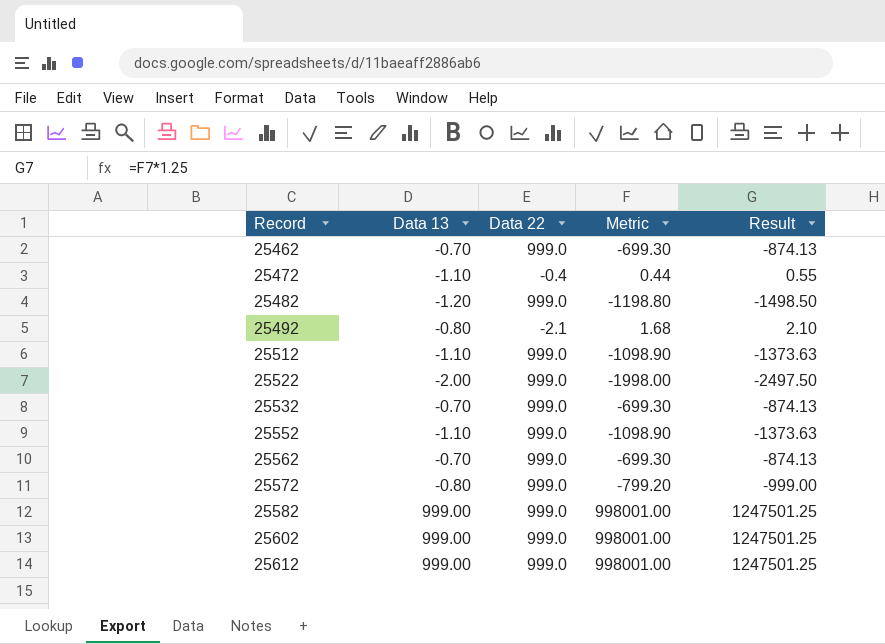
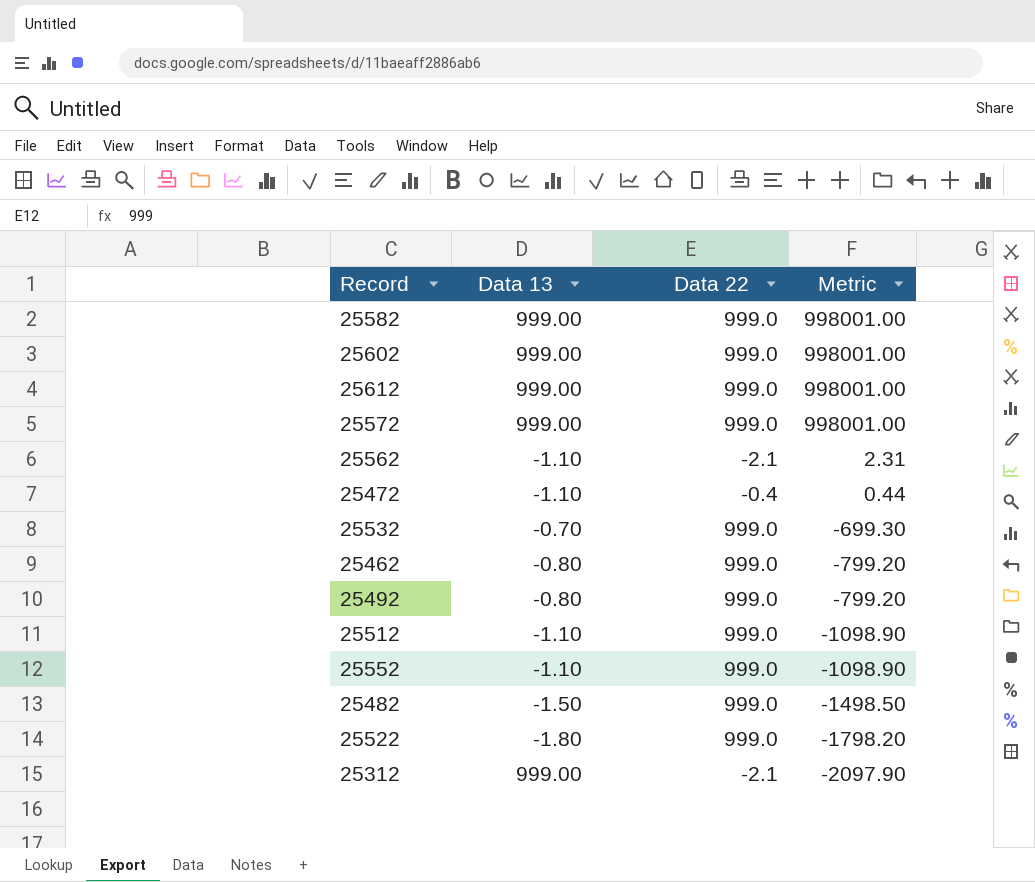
row order: Record ascending -> Metric descending
column Result | formula: [Metric] * 1.25 -> none
25572 | Data 13: -0.80 -> 999.00
25572 | Metric: -799.20 -> 998001.00
25562 | Data 13: -0.70 -> -1.10
25562 | Data 22: 999.0 -> -2.1
25562 | Metric: -699.30 -> 2.31
25462 | Data 13: -0.70 -> -0.80
25462 | Metric: -699.30 -> -799.20
25492 | Data 22: -2.1 -> 999.0
25492 | Metric: 1.68 -> -799.20
25482 | Data 13: -1.20 -> -1.50
25482 | Metric: -1198.80 -> -1498.50
25522 | Data 13: -2.00 -> -1.80
25522 | Metric: -1998.00 -> -1798.20
row 25312: none -> 999.00 | -2.1 | -2097.90

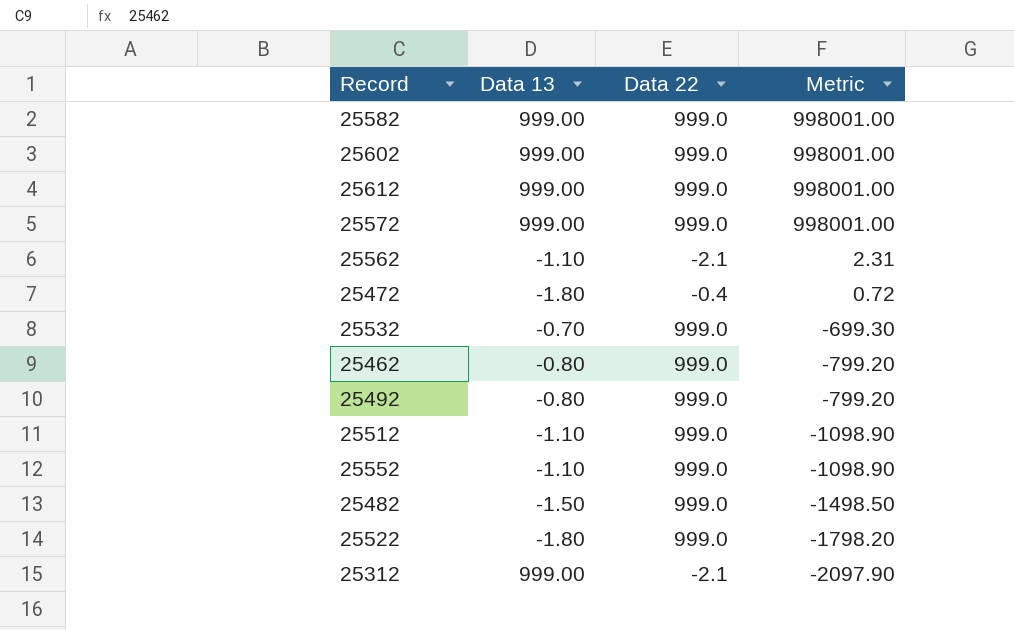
25472 | Data 13: -1.10 -> -1.80
25472 | Metric: 0.44 -> 0.72

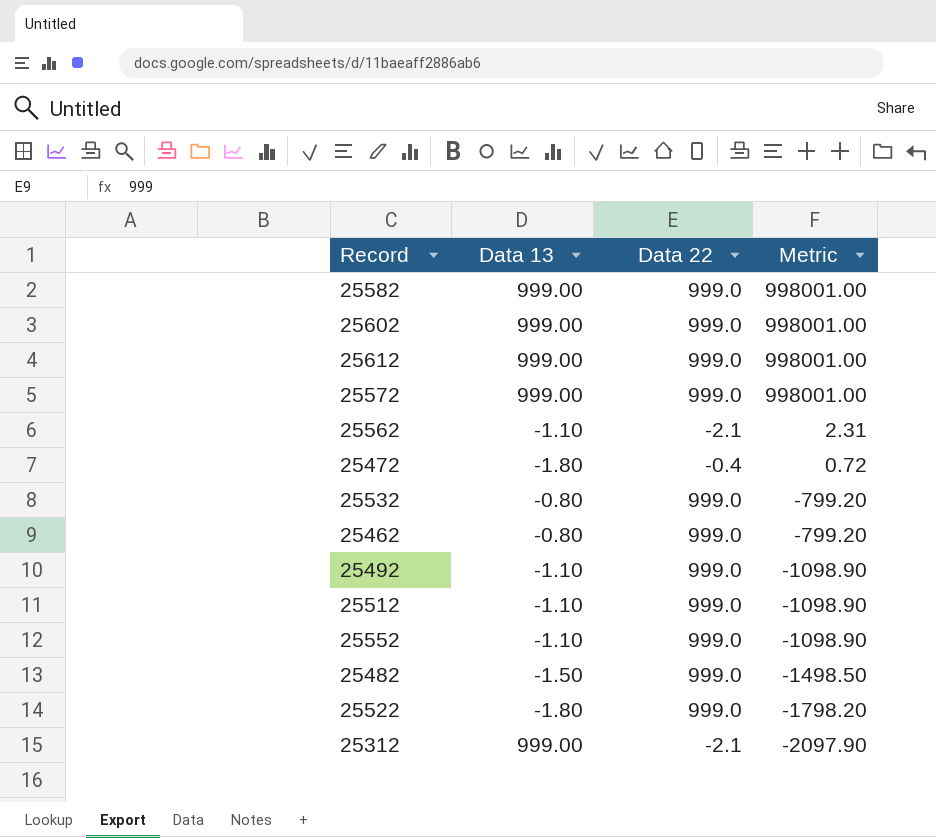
25532 | Data 13: -0.70 -> -0.80
25532 | Metric: -699.30 -> -799.20
25492 | Data 13: -0.80 -> -1.10
25492 | Metric: -799.20 -> -1098.90

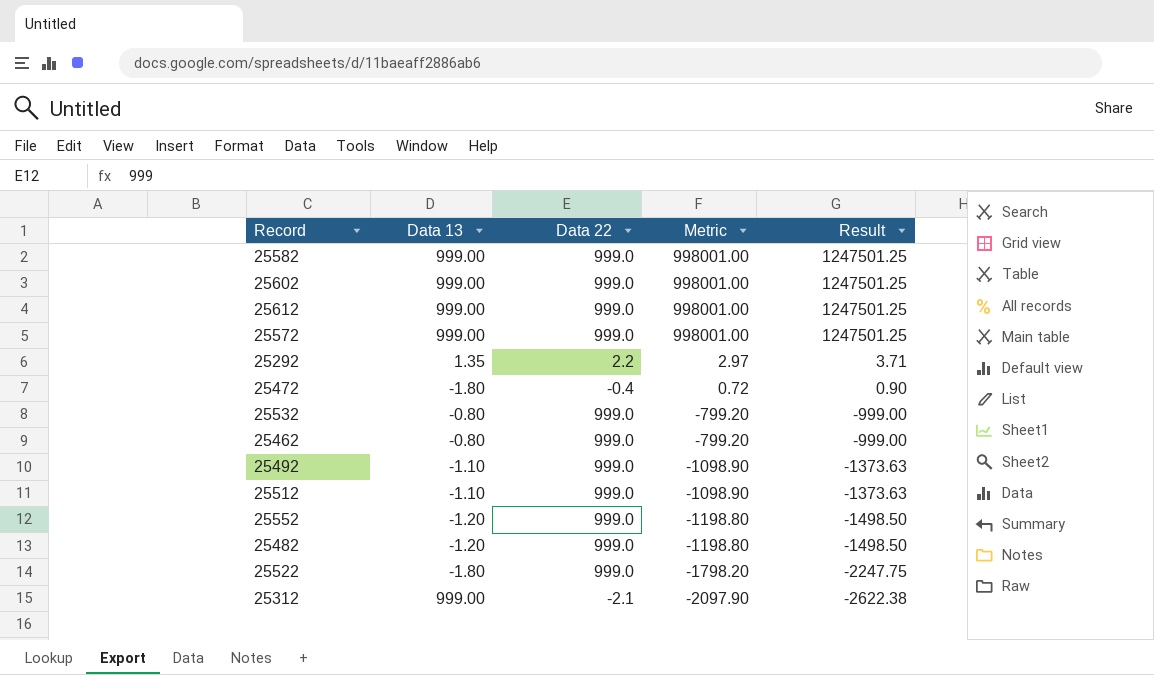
column Result | formula: none -> [Metric] * 1.25
row 25562: -1.10 | -2.1 | 2.31 -> none
row 25292: none -> 1.35 | 2.2 | 2.97 | 3.71
25552 | Data 13: -1.10 -> -1.20
25552 | Metric: -1098.90 -> -1198.80
25482 | Data 13: -1.50 -> -1.20
25482 | Metric: -1498.50 -> -1198.80

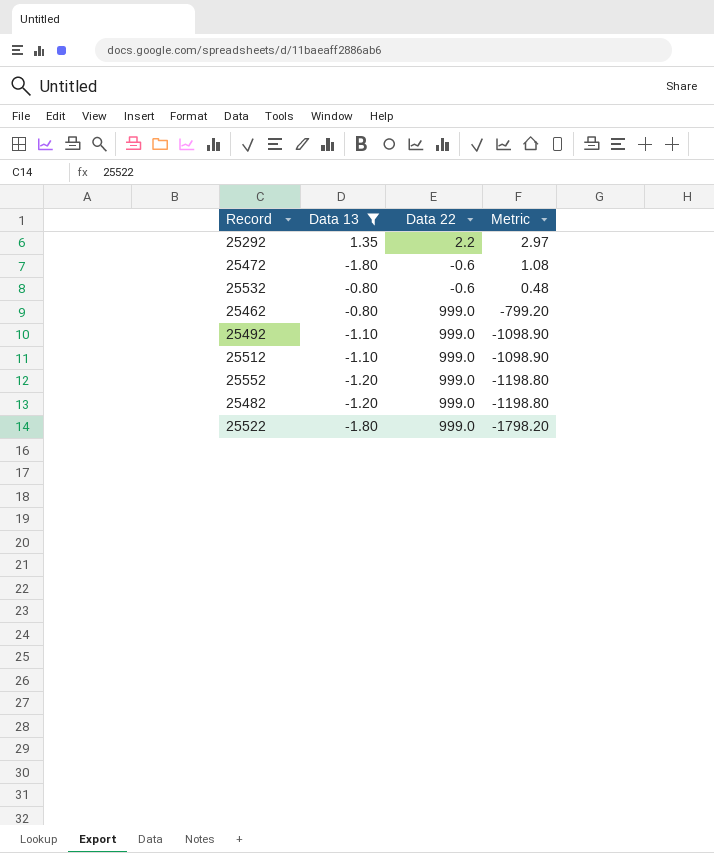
filter: none -> Data 13 != 999.00
column Result | formula: [Metric] * 1.25 -> none
25472 | Data 22: -0.4 -> -0.6
25472 | Metric: 0.72 -> 1.08
25532 | Data 22: 999.0 -> -0.6
25532 | Metric: -799.20 -> 0.48

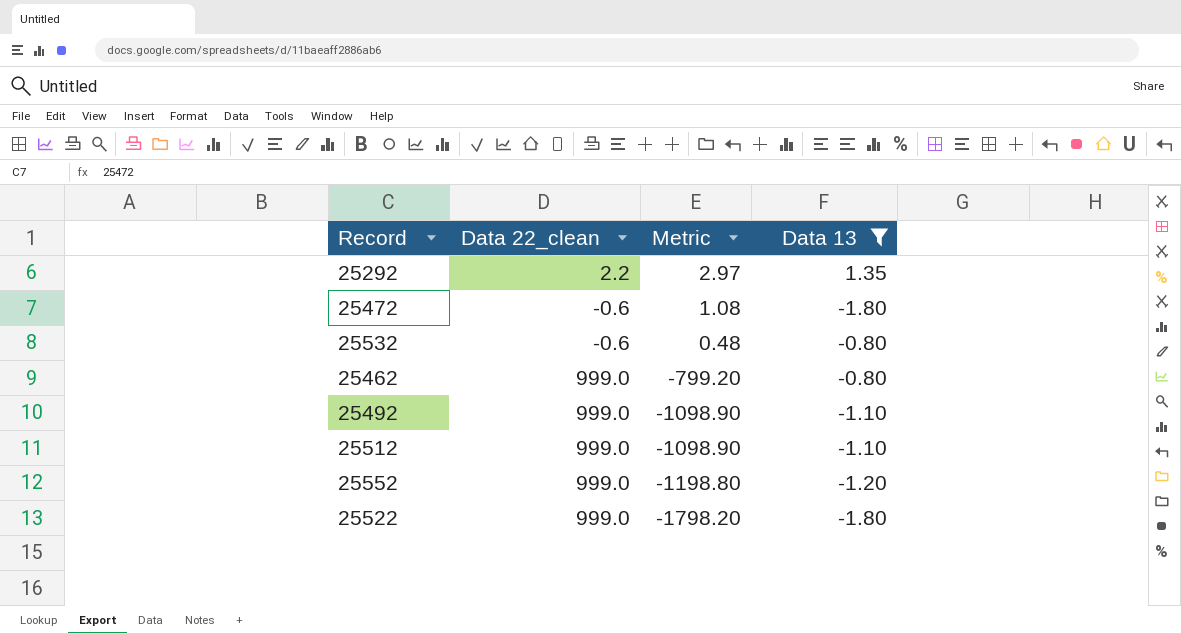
column name: Data 22 -> Data 22_clean
column Data 13 | position: 2 -> 4
row 25482: -1.20 | 999.0 | -1198.80 -> none

